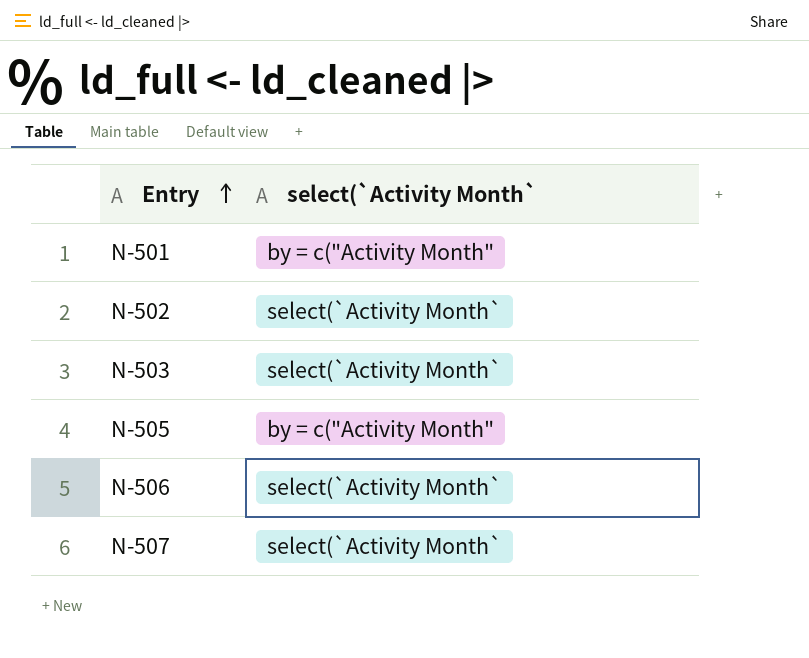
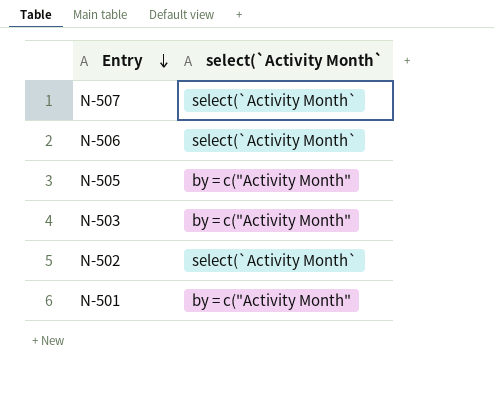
row order: Entry ascending -> Entry descending
N-503 | select(`Activity Month`: select(`Activity Month` -> by = c("Activity Month"

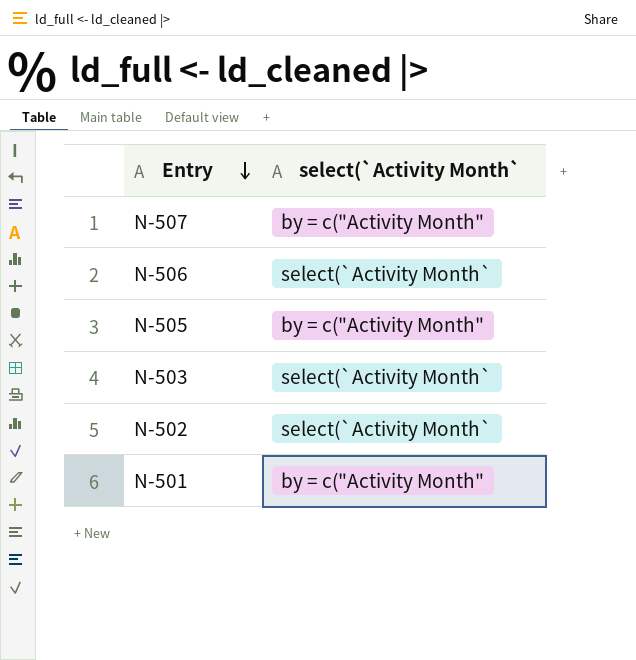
N-507 | select(`Activity Month`: select(`Activity Month` -> by = c("Activity Month"
N-503 | select(`Activity Month`: by = c("Activity Month" -> select(`Activity Month`

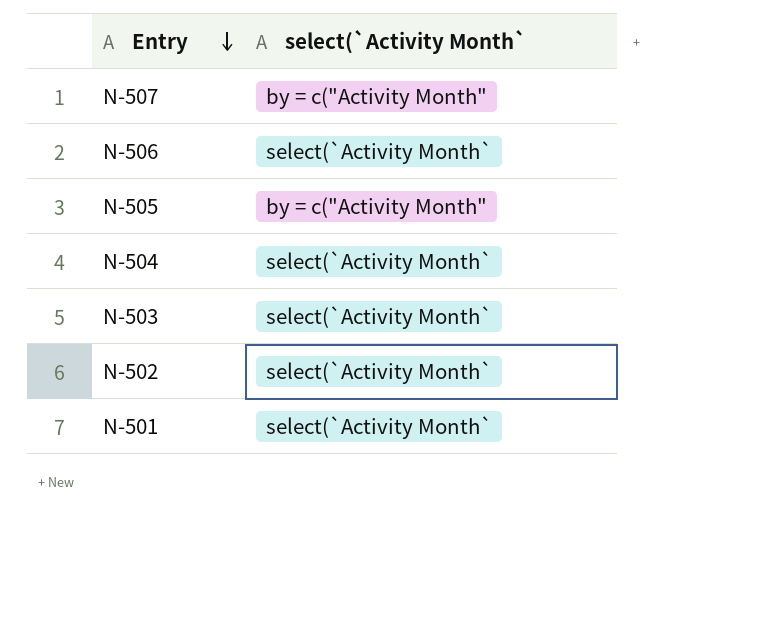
row N-504: none -> select(`Activity Month`
N-501 | select(`Activity Month`: by = c("Activity Month" -> select(`Activity Month`

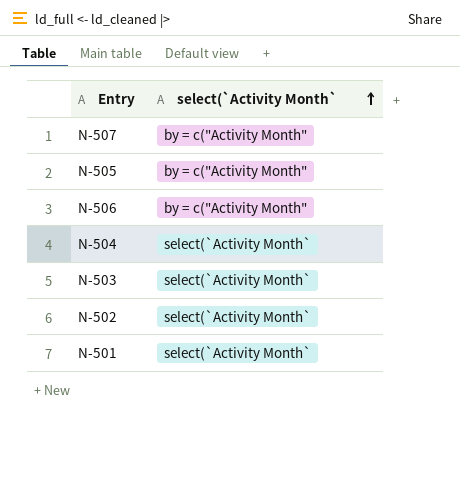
row order: Entry descending -> select(`Activity Month` ascending
N-506 | select(`Activity Month`: select(`Activity Month` -> by = c("Activity Month"

